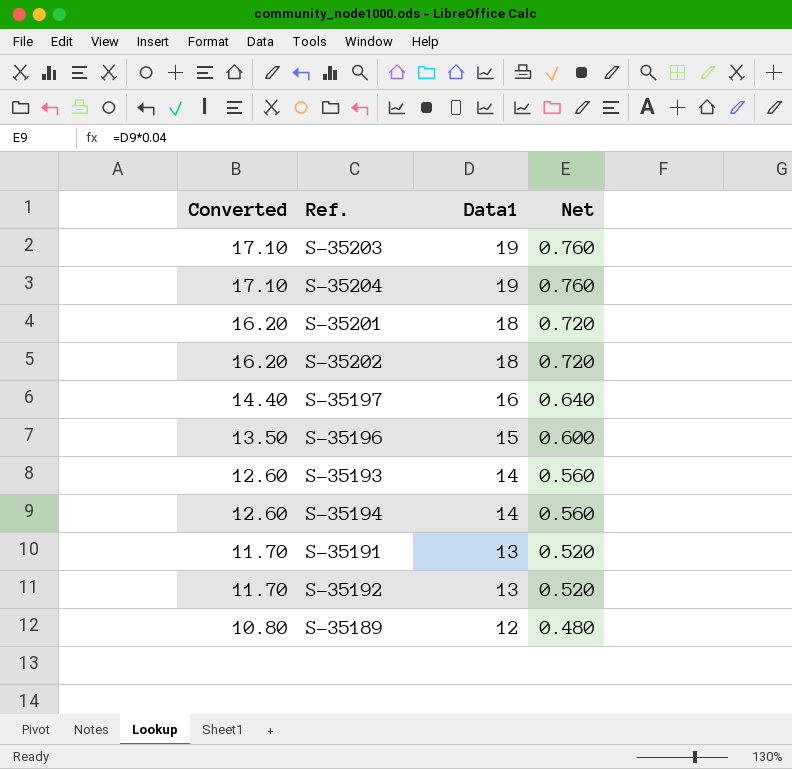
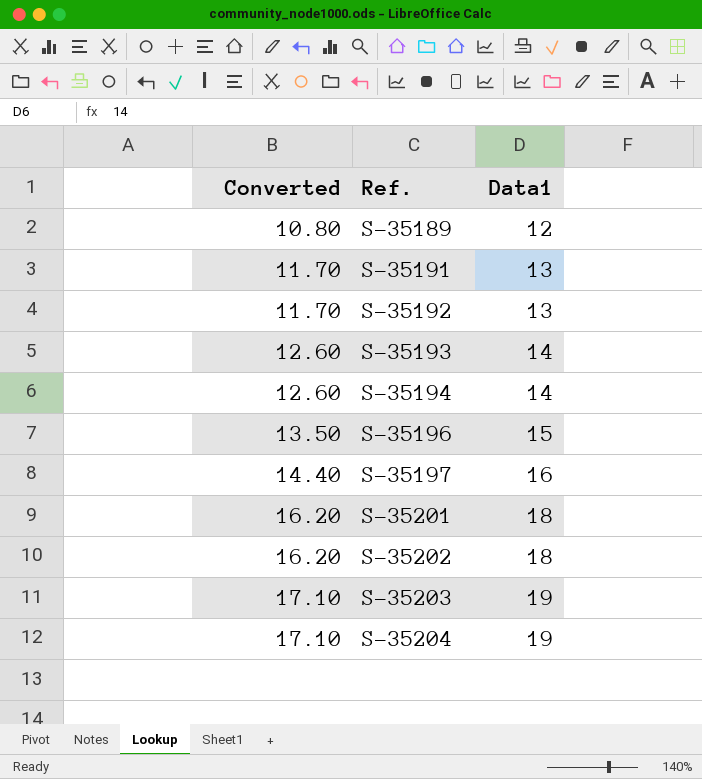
row order: Converted descending -> Converted ascending
column Net | formula: [Data1] * 0.04 -> none

